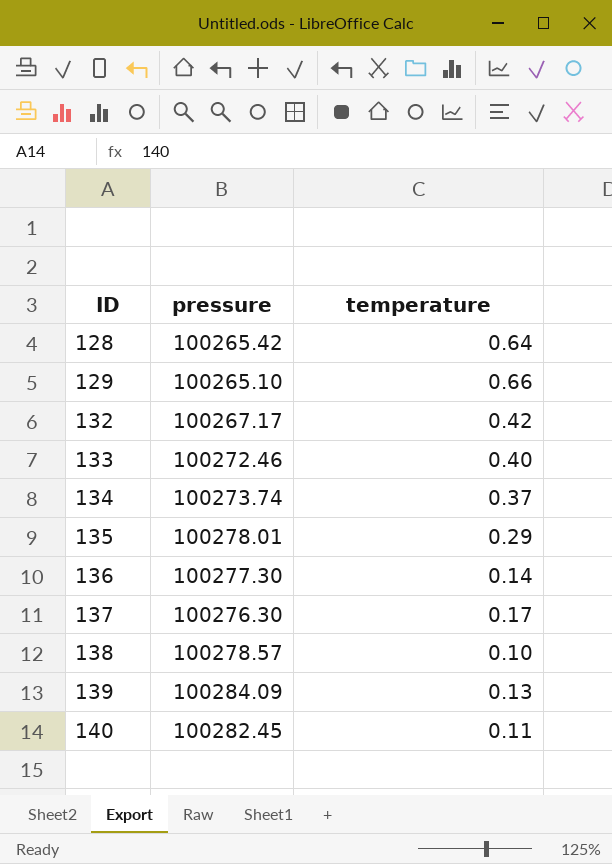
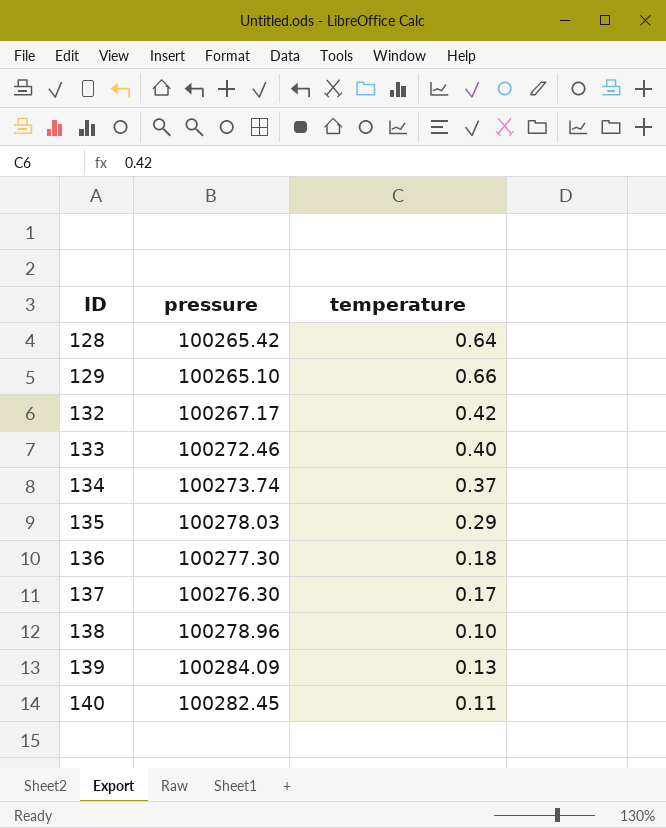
135 | pressure: 100278.01 -> 100278.03
136 | temperature: 0.14 -> 0.18
138 | pressure: 100278.57 -> 100278.96

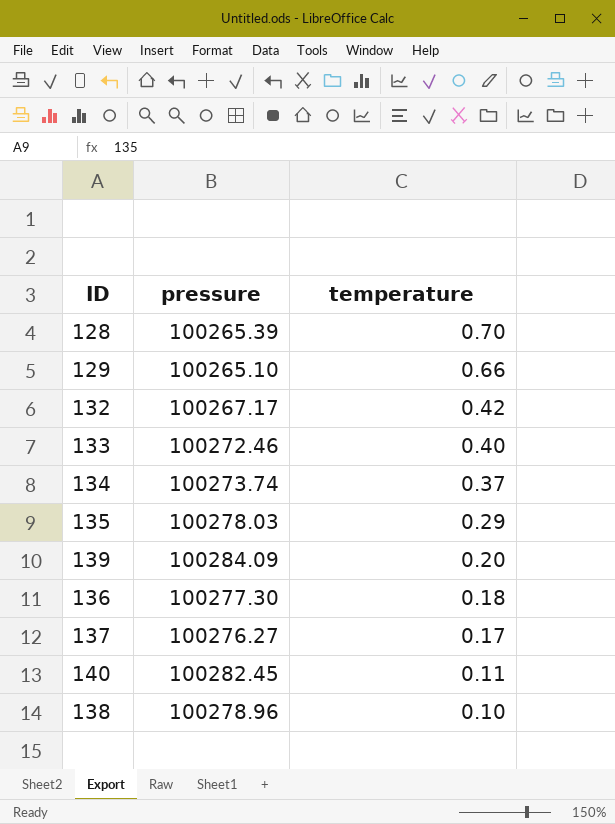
row order: ID ascending -> temperature descending
128 | pressure: 100265.42 -> 100265.39
128 | temperature: 0.64 -> 0.70
139 | temperature: 0.13 -> 0.20
137 | pressure: 100276.30 -> 100276.27

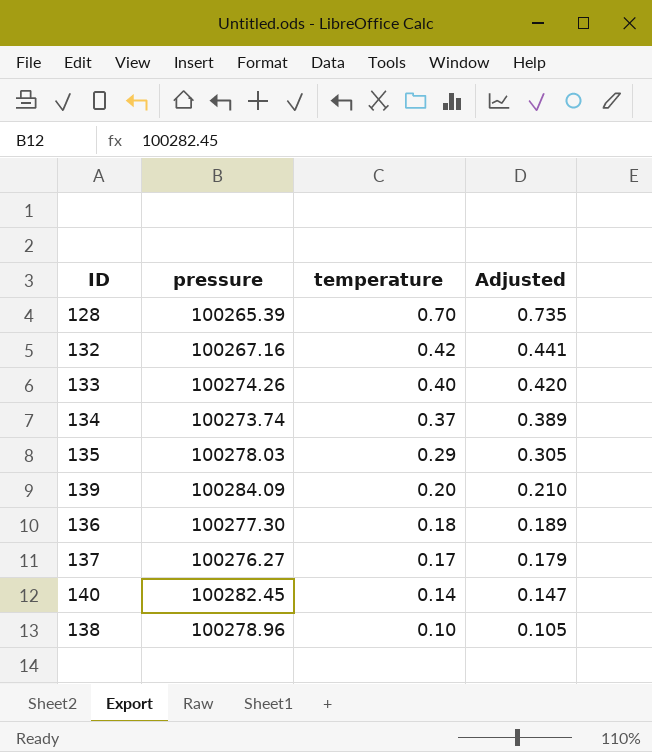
column Adjusted | formula: none -> [temperature] * 1.05
row 129: 100265.10 | 0.66 -> none
132 | pressure: 100267.17 -> 100267.16
133 | pressure: 100272.46 -> 100274.26
140 | temperature: 0.11 -> 0.14

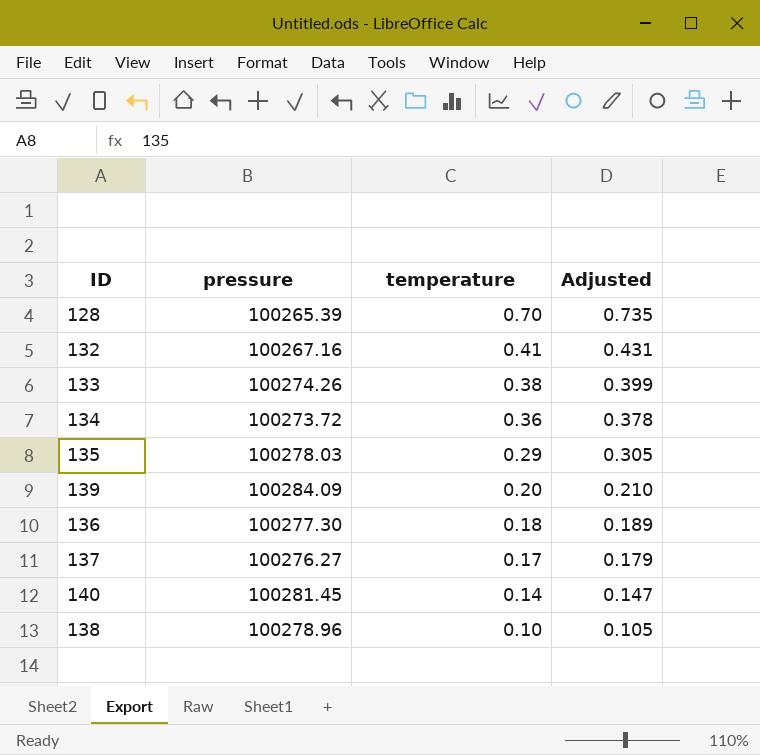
132 | temperature: 0.42 -> 0.41
132 | Adjusted: 0.441 -> 0.431
133 | temperature: 0.40 -> 0.38
133 | Adjusted: 0.420 -> 0.399
134 | pressure: 100273.74 -> 100273.72
134 | temperature: 0.37 -> 0.36
134 | Adjusted: 0.389 -> 0.378
140 | pressure: 100282.45 -> 100281.45

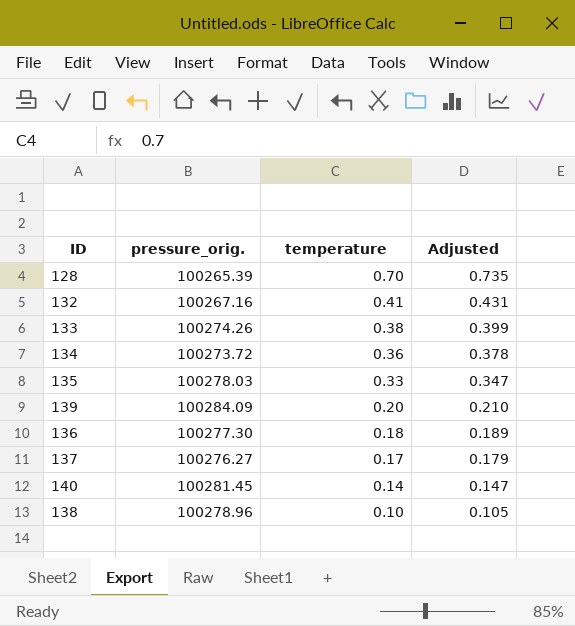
column name: pressure -> pressure_orig.
135 | temperature: 0.29 -> 0.33
135 | Adjusted: 0.305 -> 0.347

